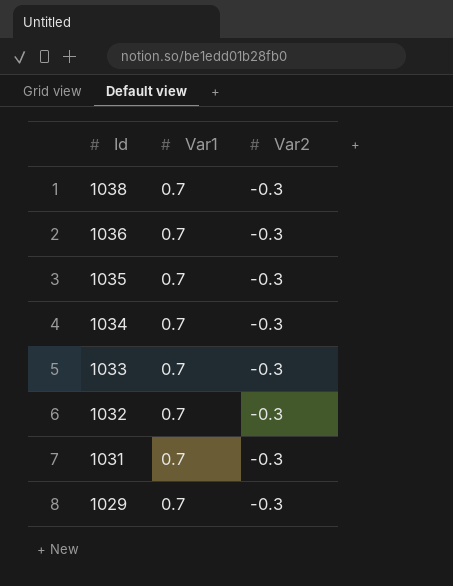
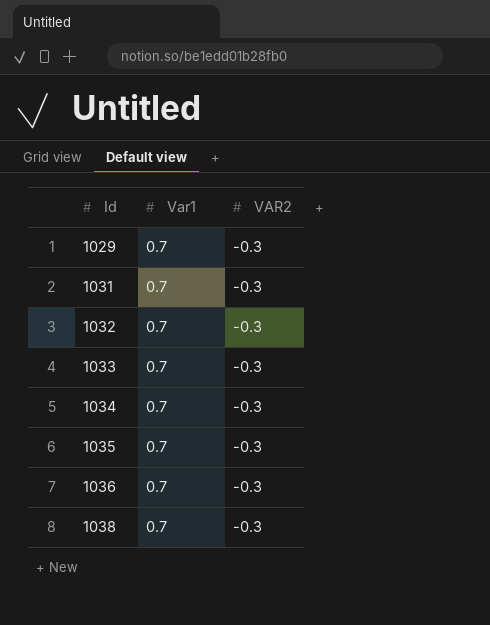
row order: Id descending -> Id ascending
column name: Var2 -> VAR2

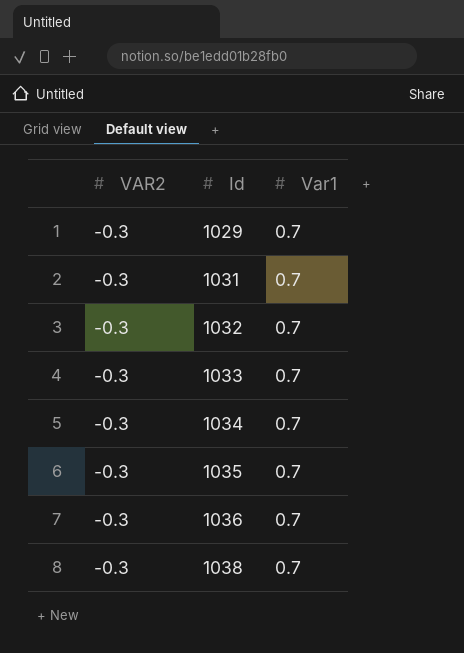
column VAR2 | position: 3 -> 1

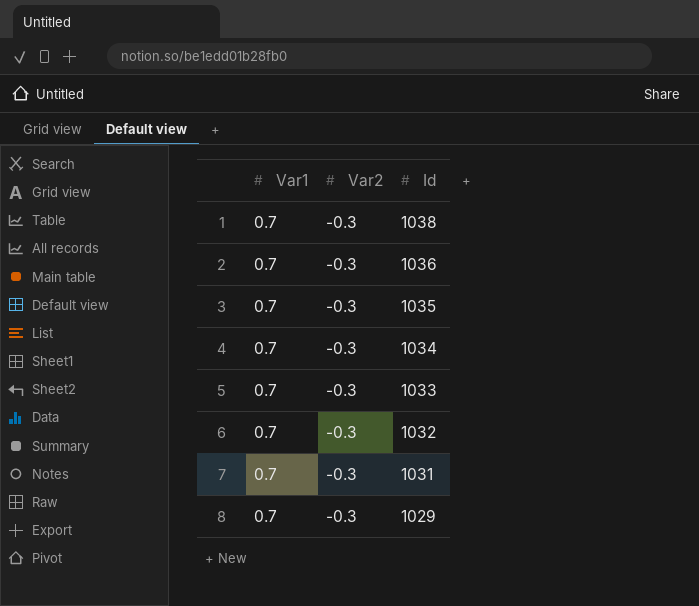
row order: Id ascending -> Id descending
column Var1 | position: 3 -> 1
column name: VAR2 -> Var2

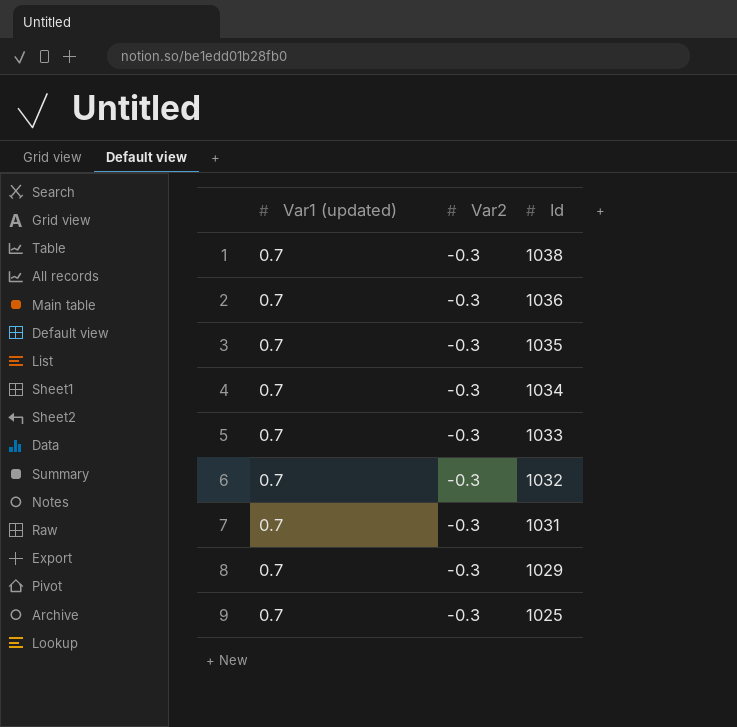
column name: Var1 -> Var1 (updated)
row 1025: none -> 0.7 | -0.3

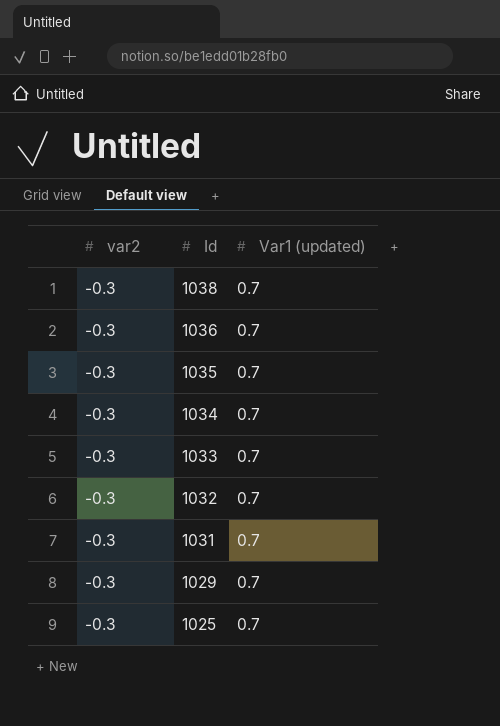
column name: Var2 -> var2
column Var1 (updated) | position: 1 -> 3

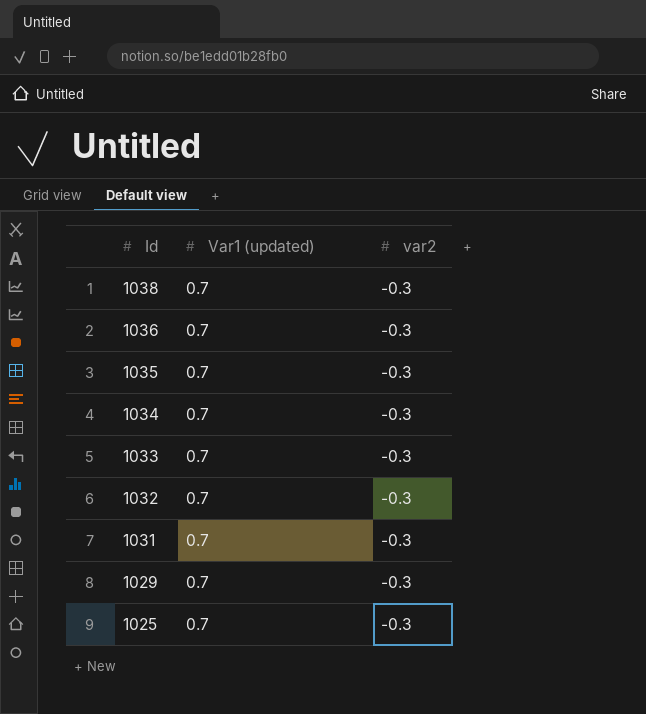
column var2 | position: 1 -> 3

